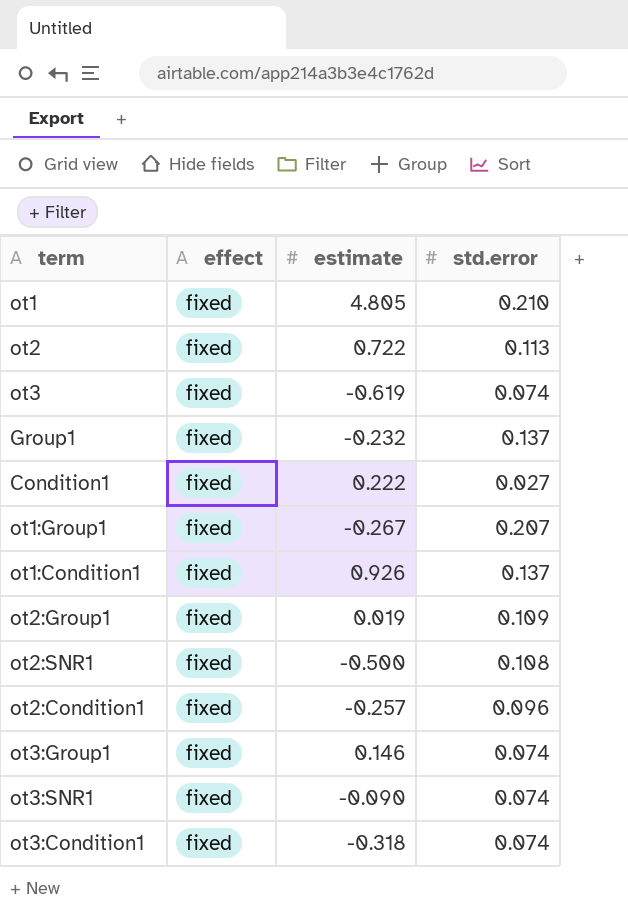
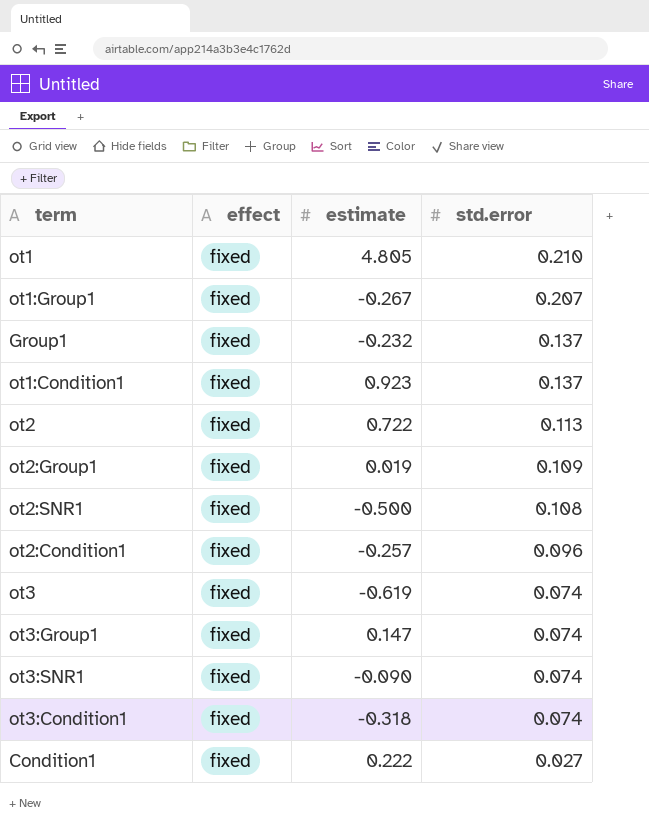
row order: none -> std.error descending
ot1:Condition1 | estimate: 0.926 -> 0.923
ot3:Group1 | estimate: 0.146 -> 0.147

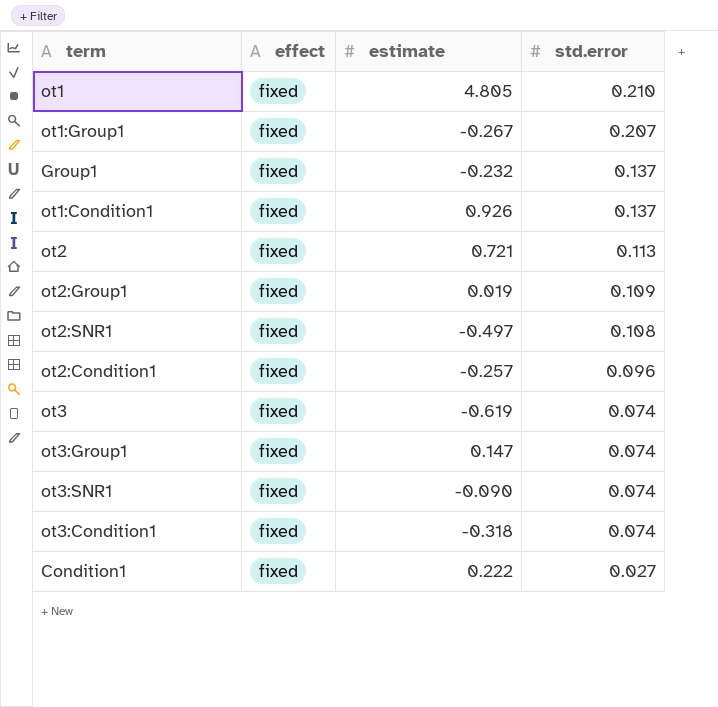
ot1:Condition1 | estimate: 0.923 -> 0.926
ot2 | estimate: 0.722 -> 0.721
ot2:SNR1 | estimate: -0.500 -> -0.497

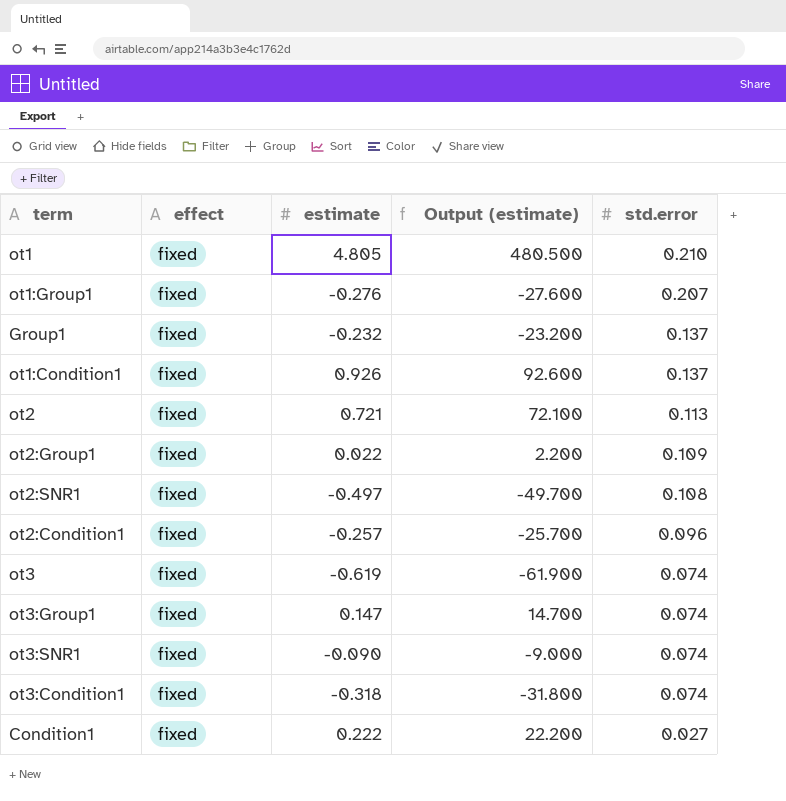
column Output (estimate) | formula: none -> [estimate] * 100
ot1:Group1 | estimate: -0.267 -> -0.276
ot2:Group1 | estimate: 0.019 -> 0.022

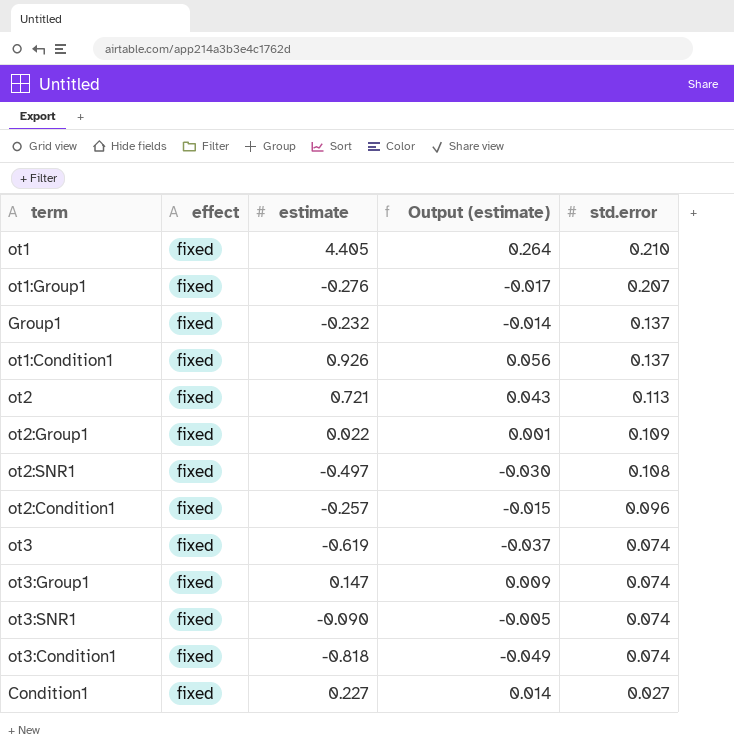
column Output (estimate) | formula: [estimate] * 100 -> [estimate] * 0.06
ot1 | estimate: 4.805 -> 4.405
ot3:Condition1 | estimate: -0.318 -> -0.818
Condition1 | estimate: 0.222 -> 0.227

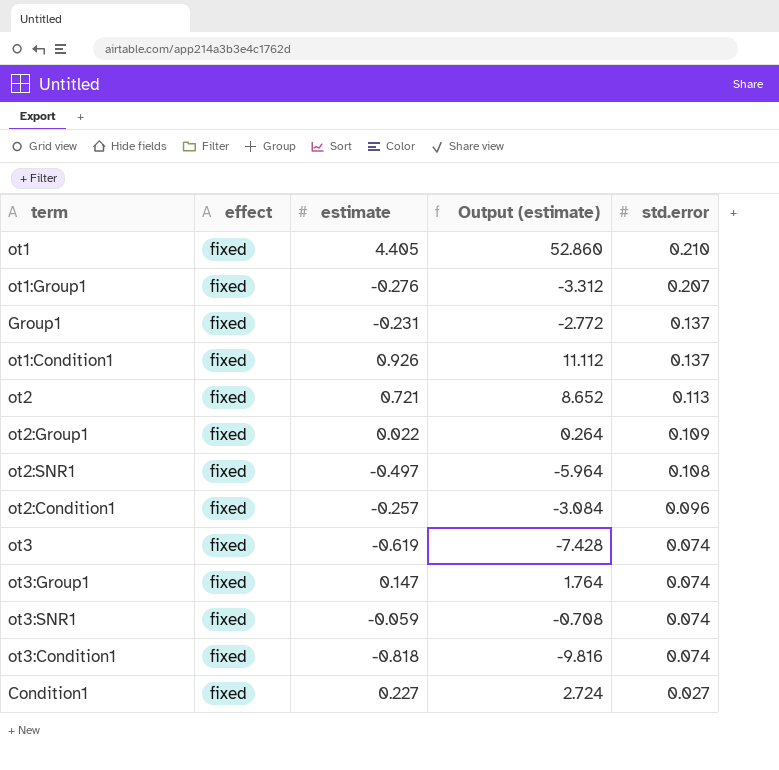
column Output (estimate) | formula: [estimate] * 0.06 -> [estimate] * 12
Group1 | estimate: -0.232 -> -0.231
ot3:SNR1 | estimate: -0.090 -> -0.059

